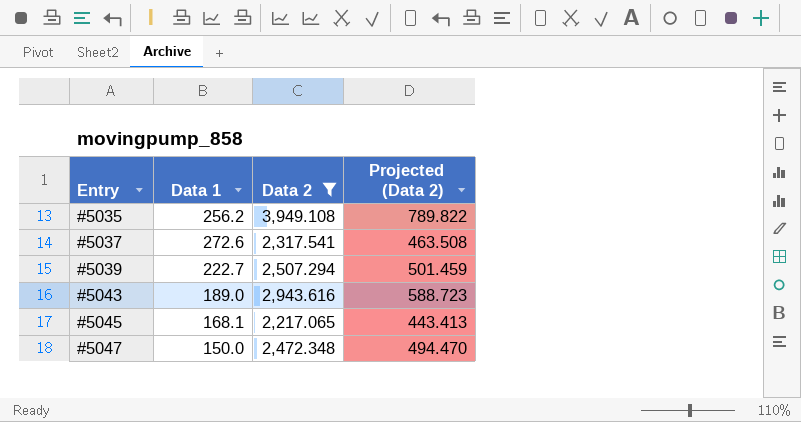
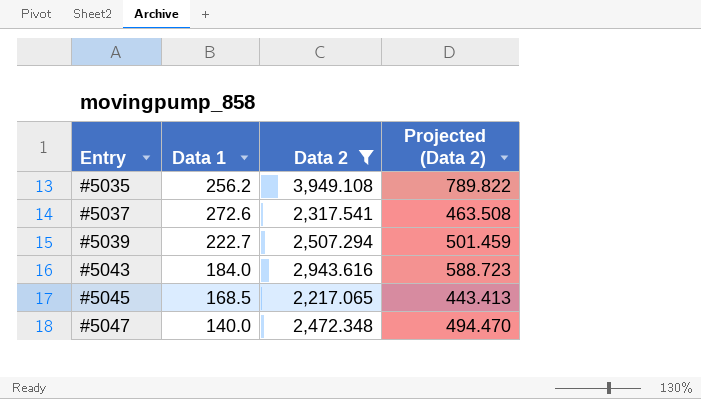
#5043 | Data 1: 189.0 -> 184.0
#5045 | Data 1: 168.1 -> 168.5
#5047 | Data 1: 150.0 -> 140.0

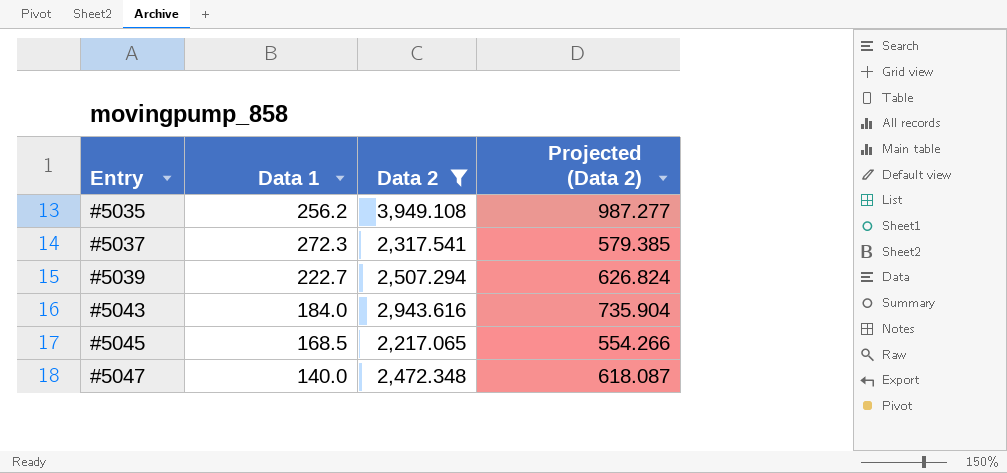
column Projected (Data 2) | formula: [Data 2] * 0.2 -> [Data 2] * 0.25
#5037 | Data 1: 272.6 -> 272.3

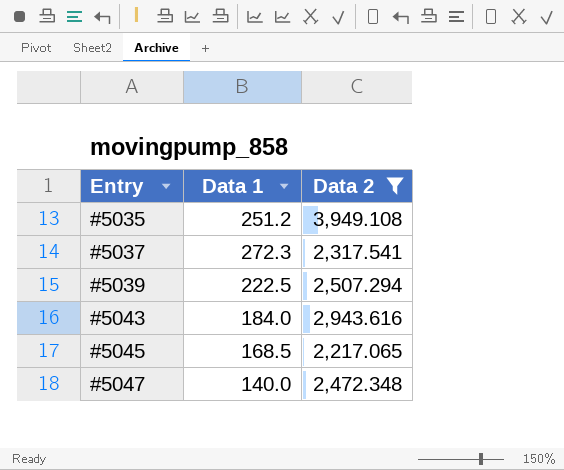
column Projected (Data 2) | formula: [Data 2] * 0.25 -> none
#5035 | Data 1: 256.2 -> 251.2
#5039 | Data 1: 222.7 -> 222.5

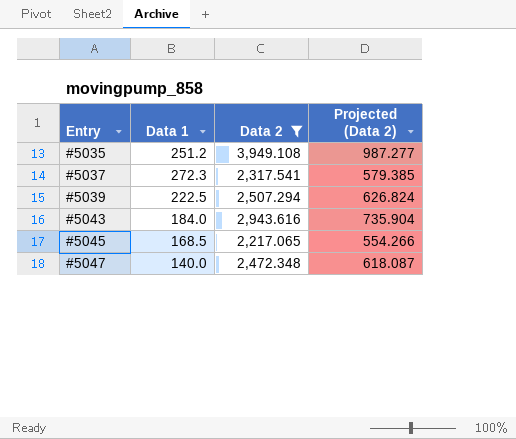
column Projected (Data 2) | formula: none -> [Data 2] * 0.25

